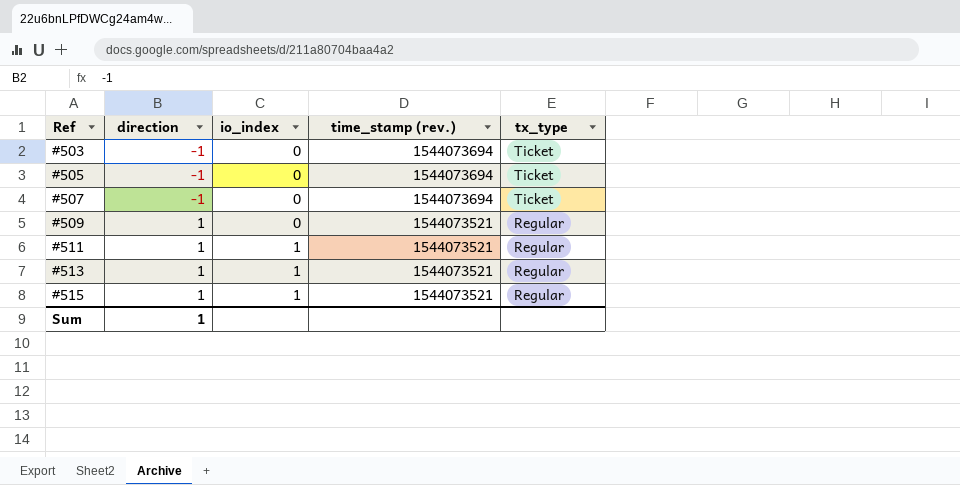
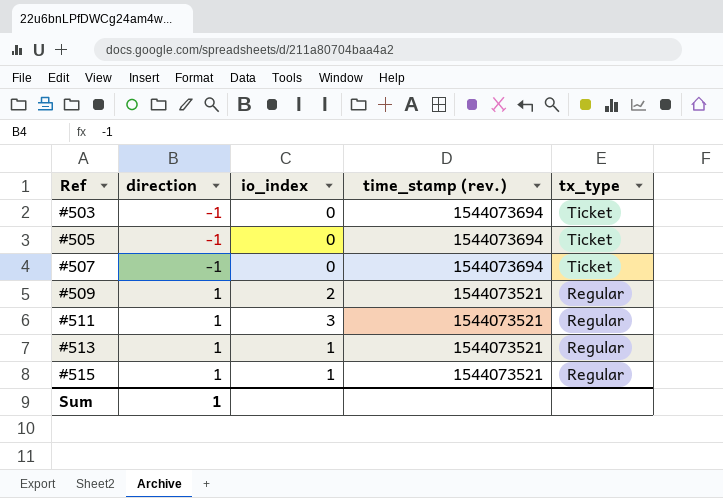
#509 | io_index: 0 -> 2
#511 | io_index: 1 -> 3

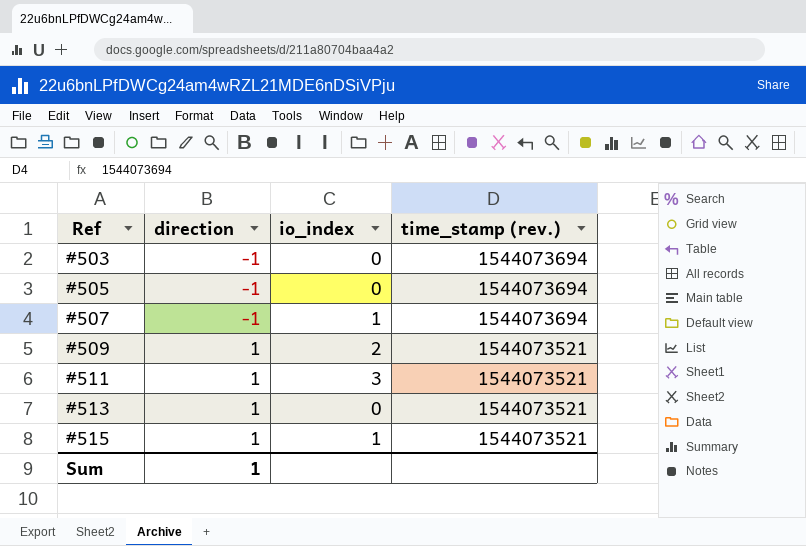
column tx_type | position: 5 -> none
#507 | io_index: 0 -> 1
#513 | io_index: 1 -> 0

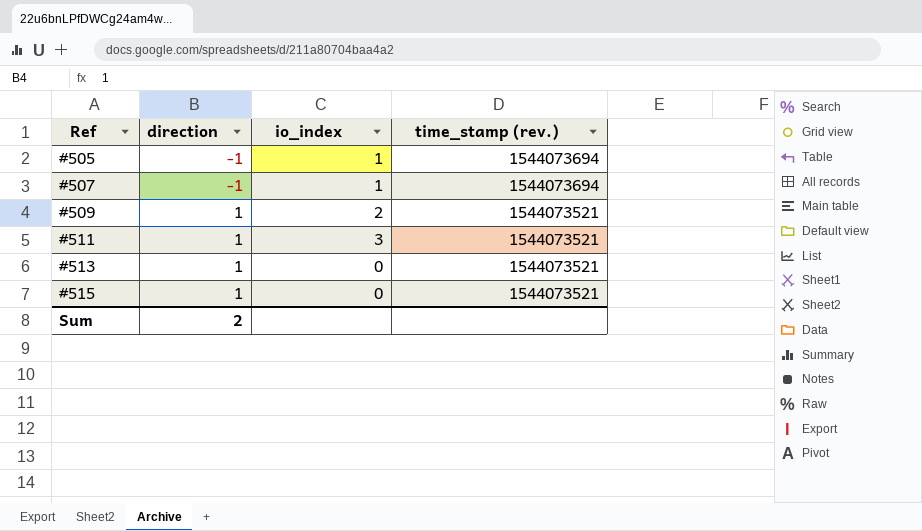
row #503: -1 | 0 | 1544073694 -> none
#505 | io_index: 0 -> 1
#515 | io_index: 1 -> 0
Sum | direction: 1 -> 2

